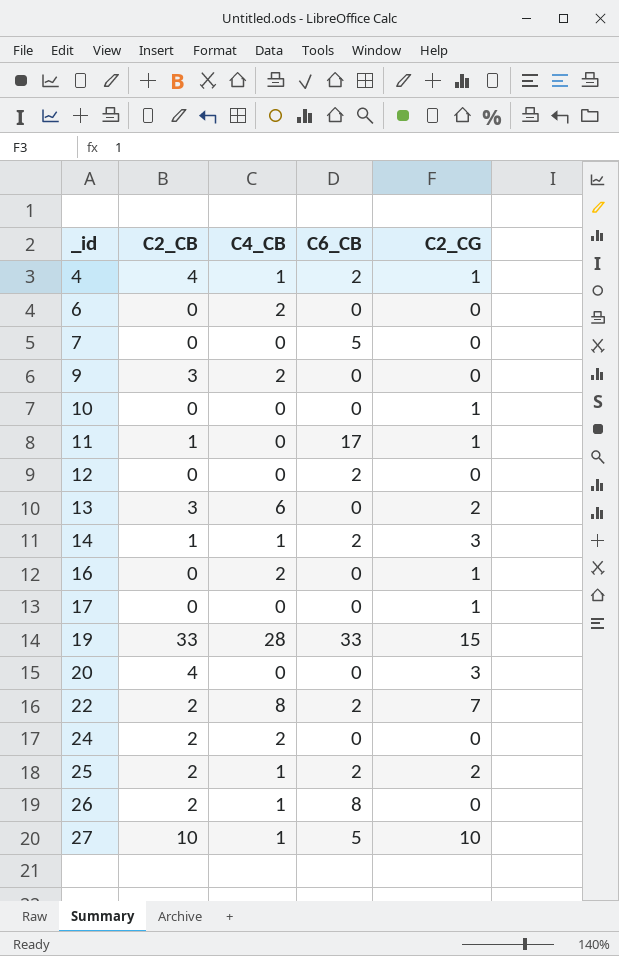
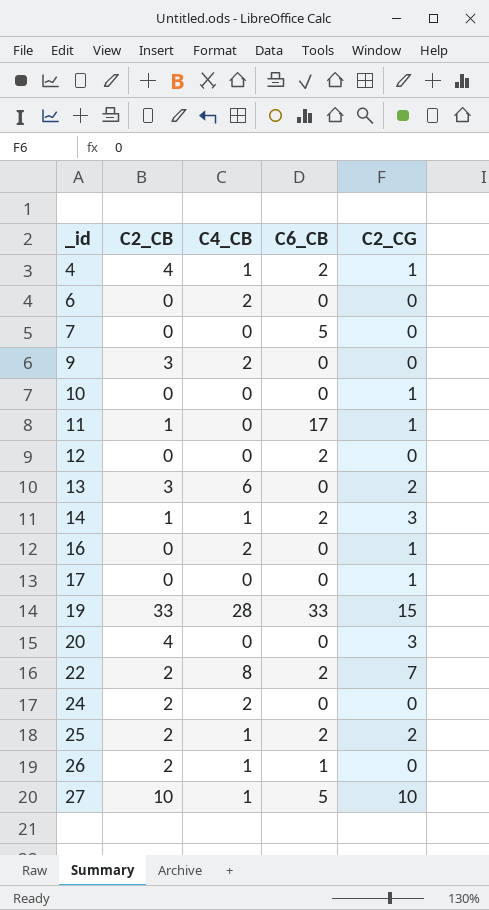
26 | C6_CB: 8 -> 1

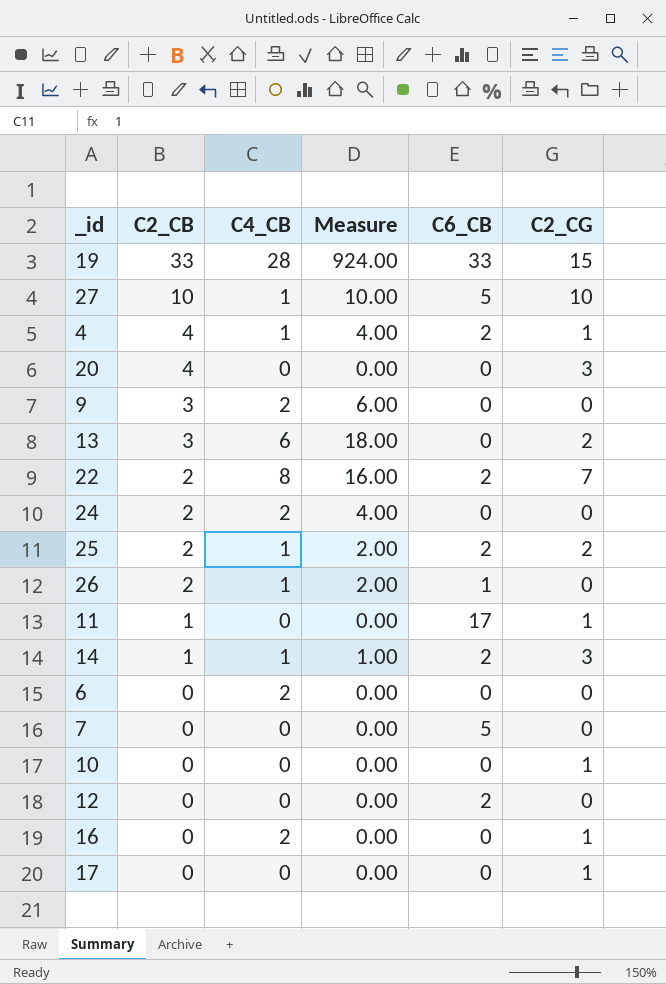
row order: _id ascending -> C2_CB descending
column Measure | formula: none -> [C2_CB] * [C4_CB]

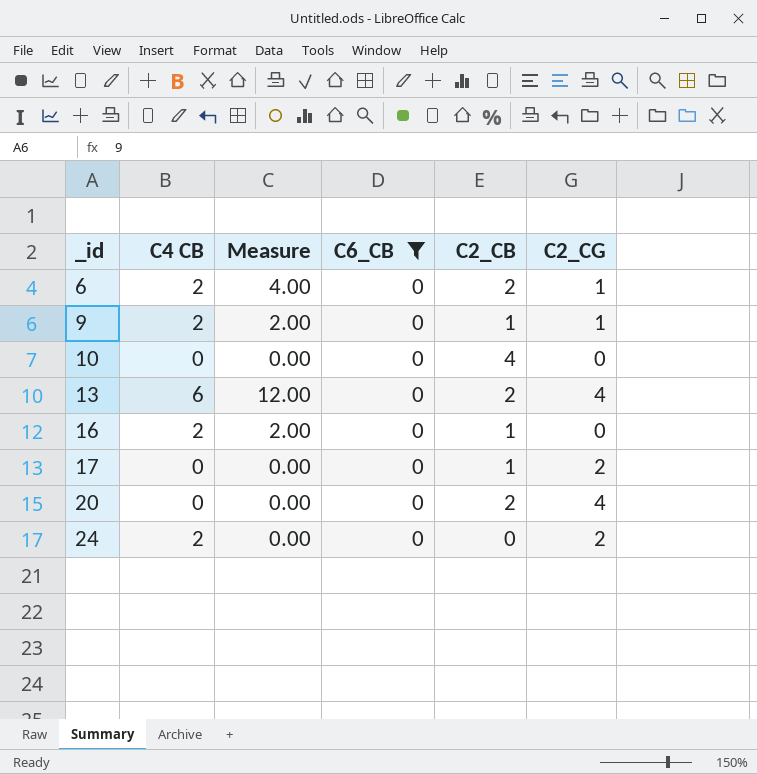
filter: none -> C6_CB = 0
row order: C2_CB descending -> _id ascending
column name: C4_CB -> C4 CB
column C2_CB | position: 2 -> 5
6 | Measure: 0.00 -> 4.00
6 | C2_CB: 0 -> 2
6 | C2_CG: 0 -> 1
9 | Measure: 6.00 -> 2.00
9 | C2_CB: 3 -> 1
9 | C2_CG: 0 -> 1
10 | C2_CB: 0 -> 4
10 | C2_CG: 1 -> 0
13 | Measure: 18.00 -> 12.00
13 | C2_CB: 3 -> 2
13 | C2_CG: 2 -> 4
16 | Measure: 0.00 -> 2.00
16 | C2_CB: 0 -> 1
16 | C2_CG: 1 -> 0
17 | C2_CB: 0 -> 1
17 | C2_CG: 1 -> 2
20 | C2_CB: 4 -> 2
20 | C2_CG: 3 -> 4
24 | Measure: 4.00 -> 0.00
24 | C2_CB: 2 -> 0
24 | C2_CG: 0 -> 2

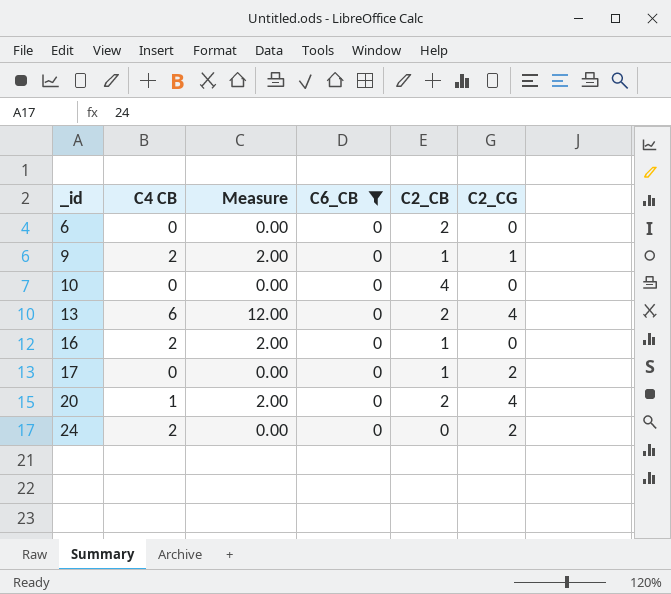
6 | C4 CB: 2 -> 0
6 | Measure: 4.00 -> 0.00
6 | C2_CG: 1 -> 0
20 | C4 CB: 0 -> 1
20 | Measure: 0.00 -> 2.00

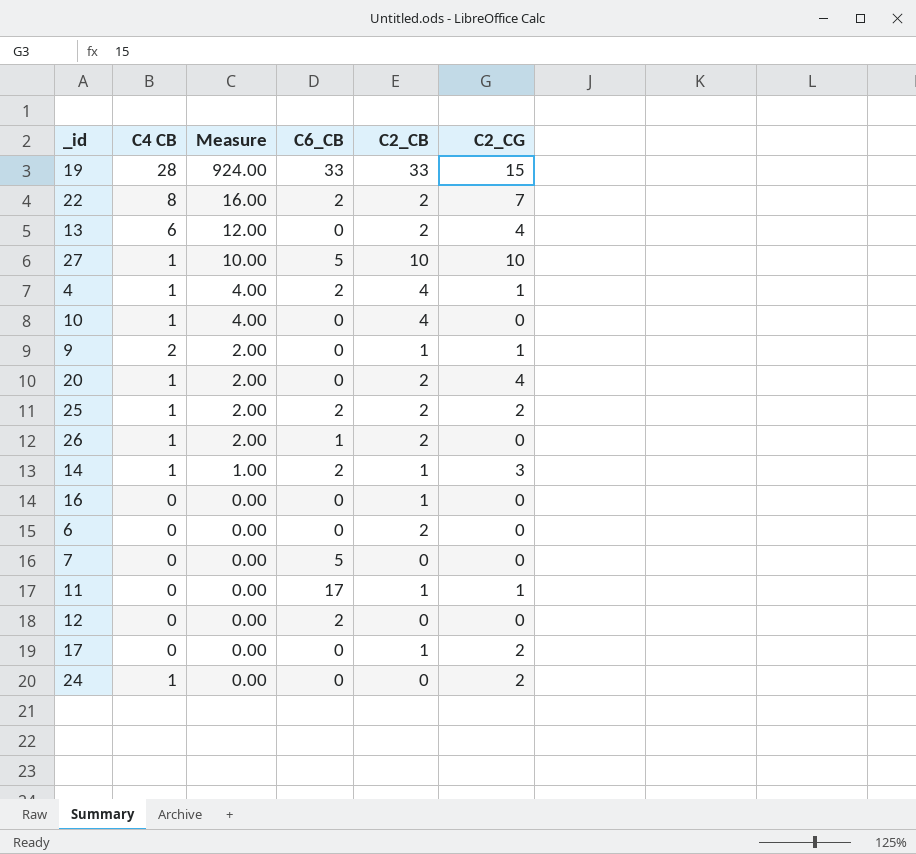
filter: C6_CB = 0 -> none
row order: _id ascending -> Measure descending
10 | C4 CB: 0 -> 1
10 | Measure: 0.00 -> 4.00
16 | C4 CB: 2 -> 0
16 | Measure: 2.00 -> 0.00
24 | C4 CB: 2 -> 1

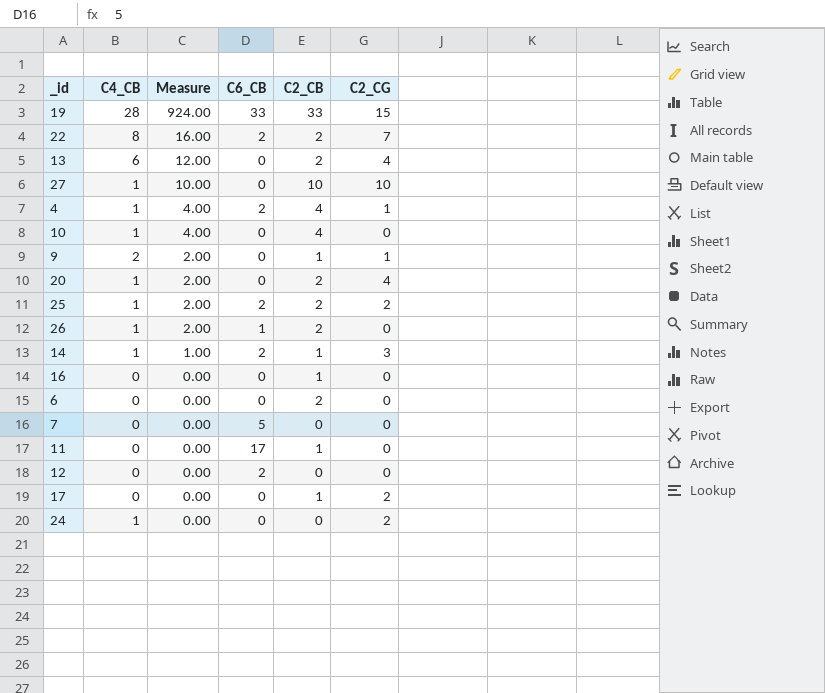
column name: C4 CB -> C4_CB
27 | C6_CB: 5 -> 0
11 | C2_CG: 1 -> 0

